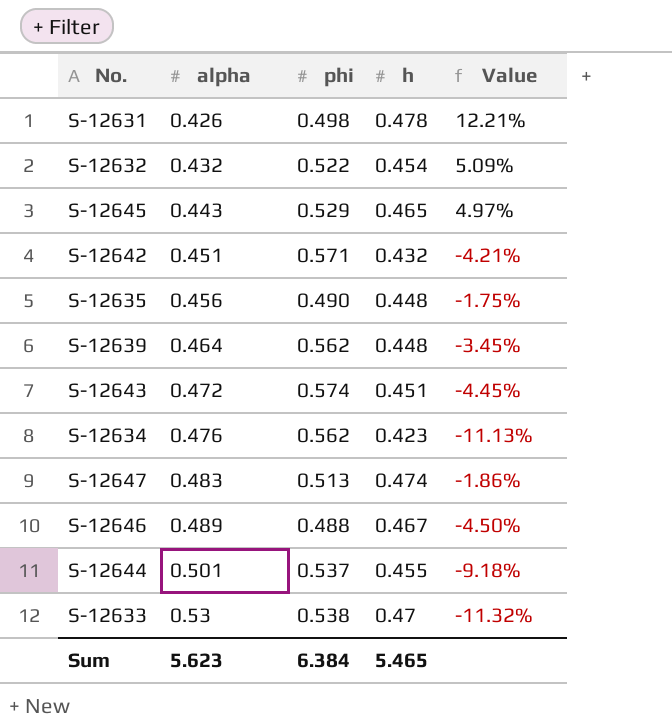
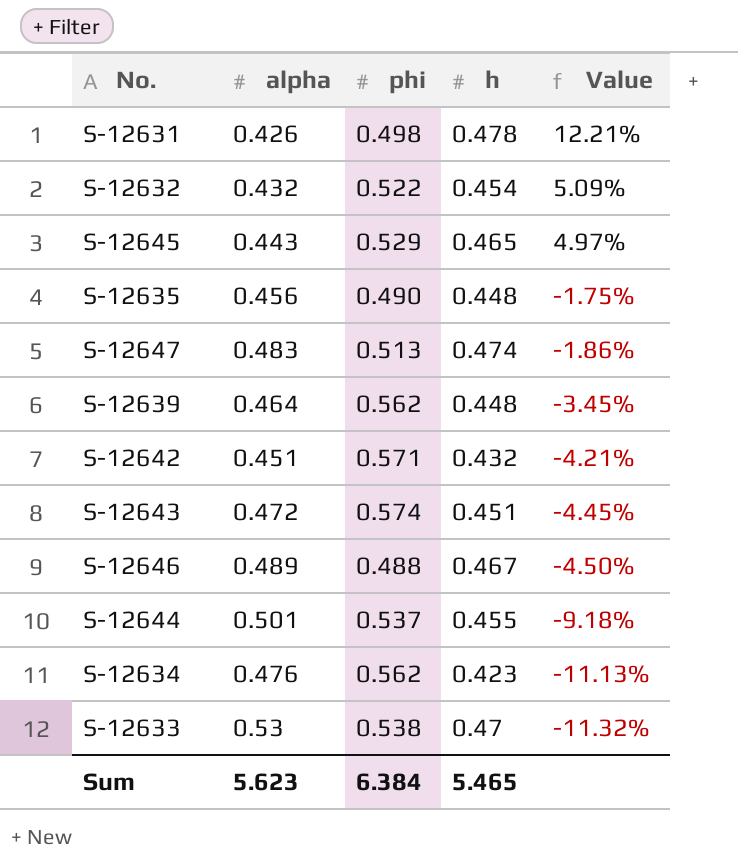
row order: alpha ascending -> Value descending

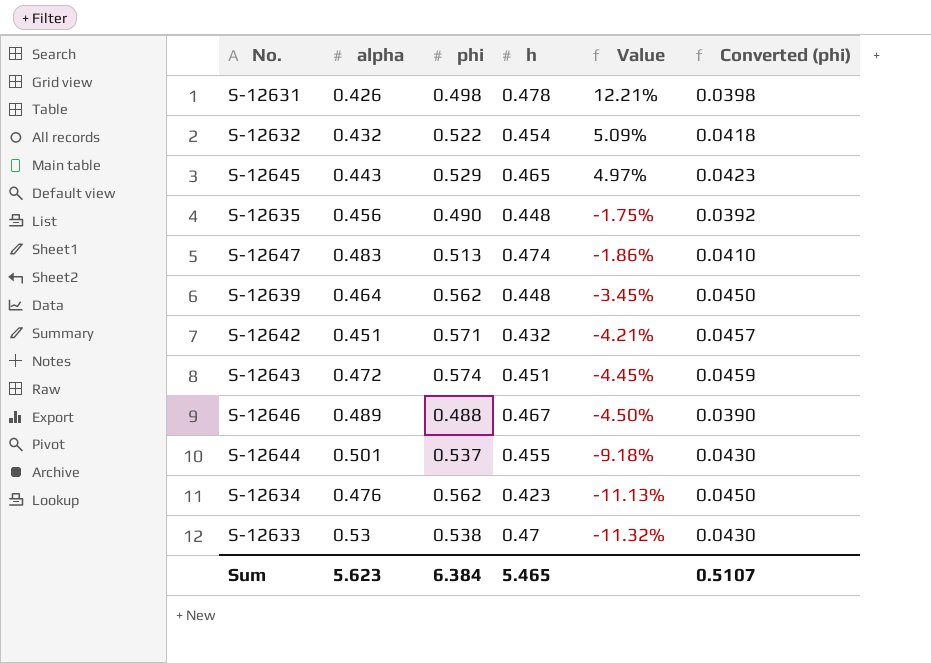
column Converted (phi) | formula: none -> [phi] * 0.08

